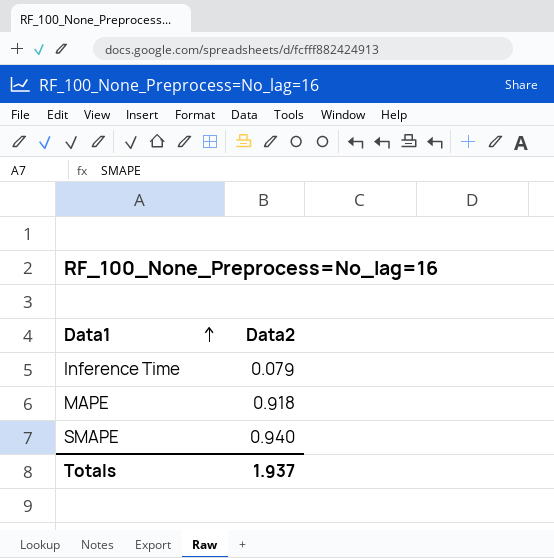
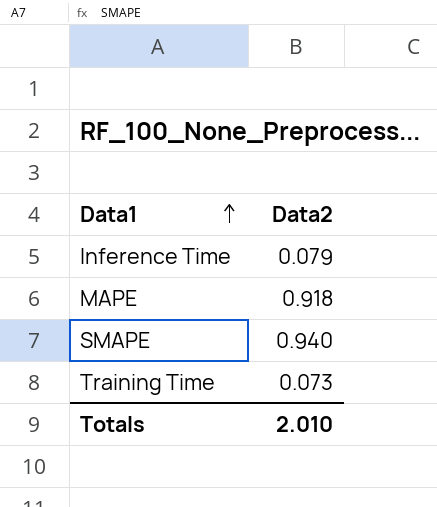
row Training Time: none -> 0.073
Totals | Data2: 1.937 -> 2.010

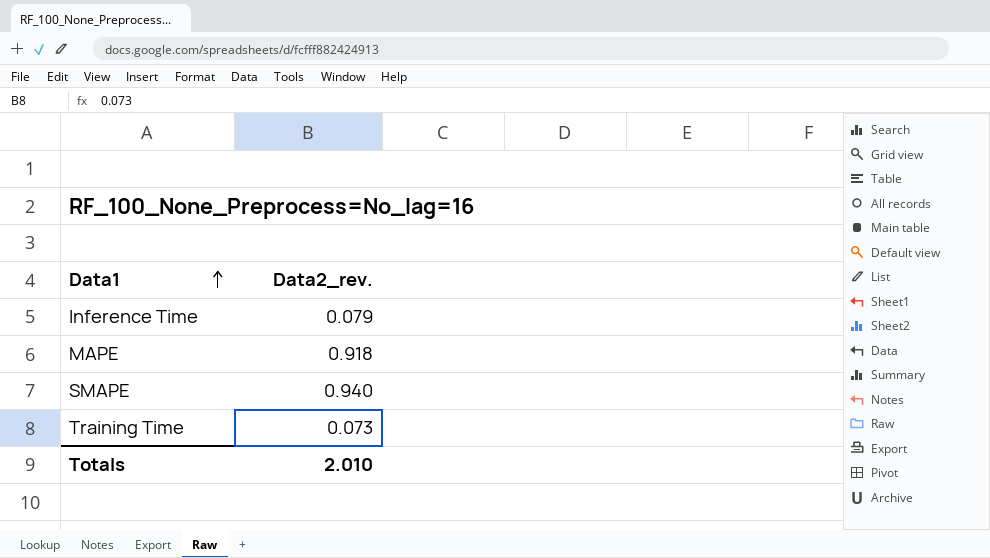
column name: Data2 -> Data2_rev.

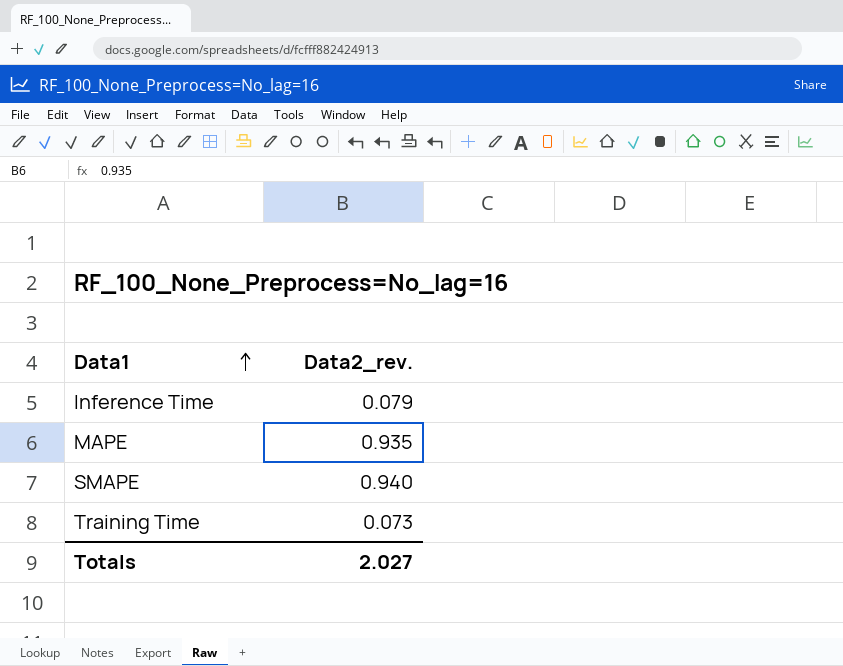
MAPE | Data2_rev.: 0.918 -> 0.935
Totals | Data2_rev.: 2.010 -> 2.027

